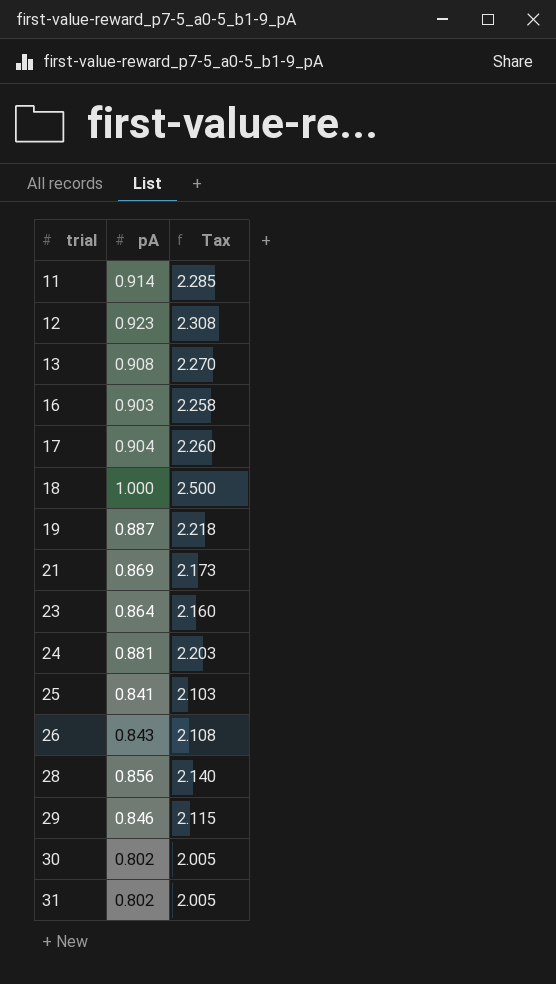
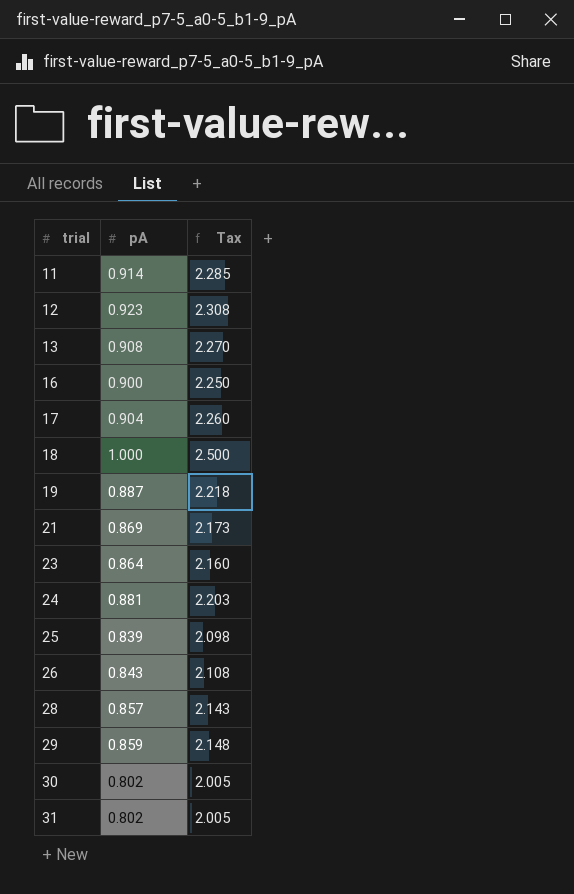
16 | pA: 0.903 -> 0.900
16 | Tax: 2.258 -> 2.250
25 | pA: 0.841 -> 0.839
25 | Tax: 2.103 -> 2.098
28 | pA: 0.856 -> 0.857
28 | Tax: 2.140 -> 2.143
29 | pA: 0.846 -> 0.859
29 | Tax: 2.115 -> 2.148

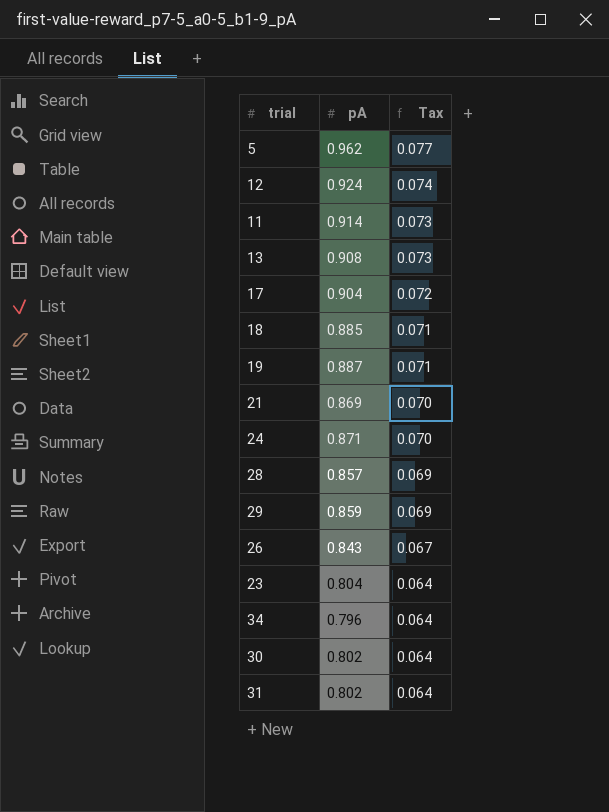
row order: trial ascending -> Tax descending
column Tax | formula: [pA] * 2.5 -> [pA] * 0.08
row 16: 0.900 | 2.250 -> none
row 25: 0.839 | 2.098 -> none
row 5: none -> 0.962 | 0.077
12 | pA: 0.923 -> 0.924
18 | pA: 1.000 -> 0.885
24 | pA: 0.881 -> 0.871
23 | pA: 0.864 -> 0.804
row 34: none -> 0.796 | 0.064

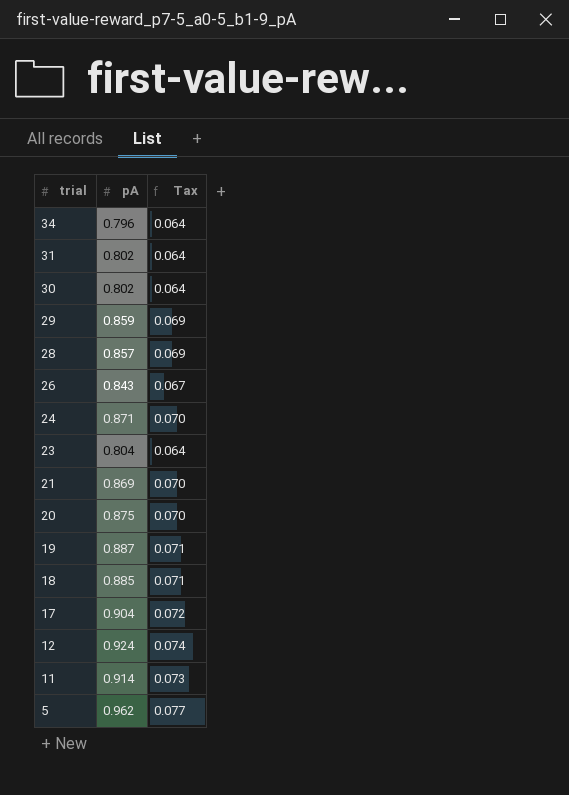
row order: Tax descending -> trial descending
row 13: 0.908 | 0.073 -> none
row 20: none -> 0.875 | 0.070

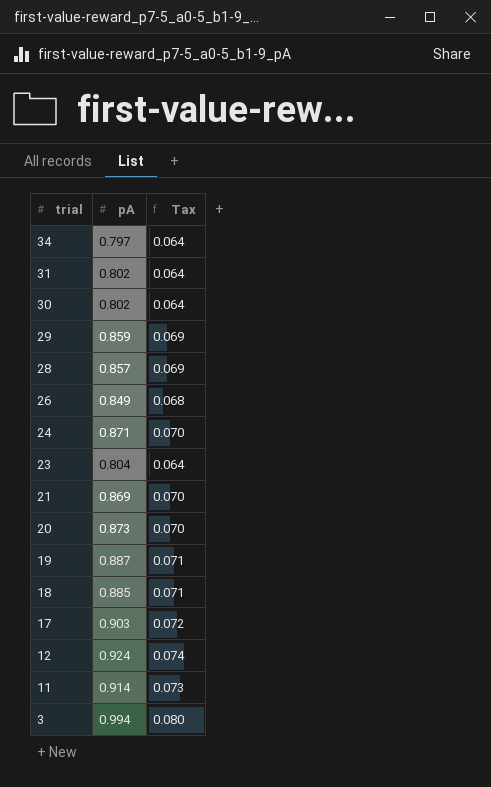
row 5: 0.962 | 0.077 -> none
34 | pA: 0.796 -> 0.797
26 | pA: 0.843 -> 0.849
26 | Tax: 0.067 -> 0.068
20 | pA: 0.875 -> 0.873
17 | pA: 0.904 -> 0.903
row 3: none -> 0.994 | 0.080

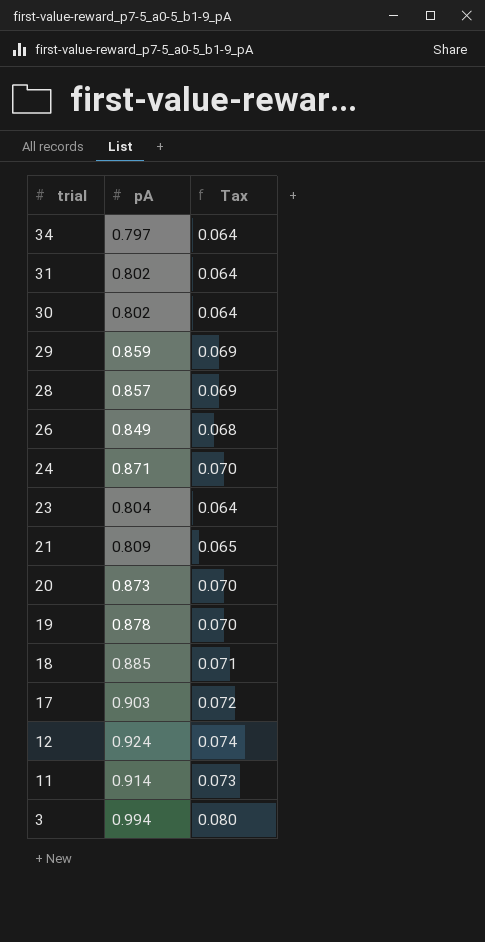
21 | pA: 0.869 -> 0.809
21 | Tax: 0.070 -> 0.065
19 | pA: 0.887 -> 0.878
19 | Tax: 0.071 -> 0.070

